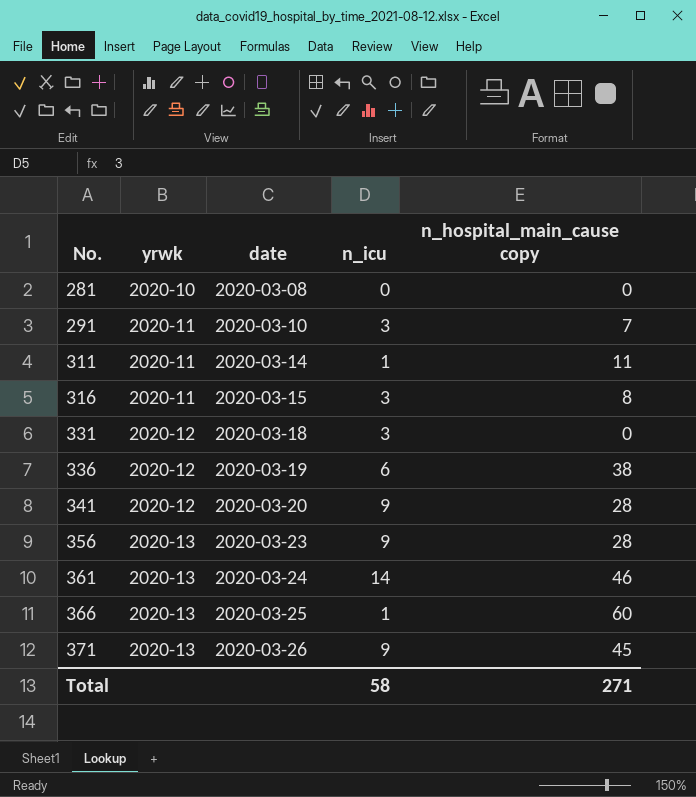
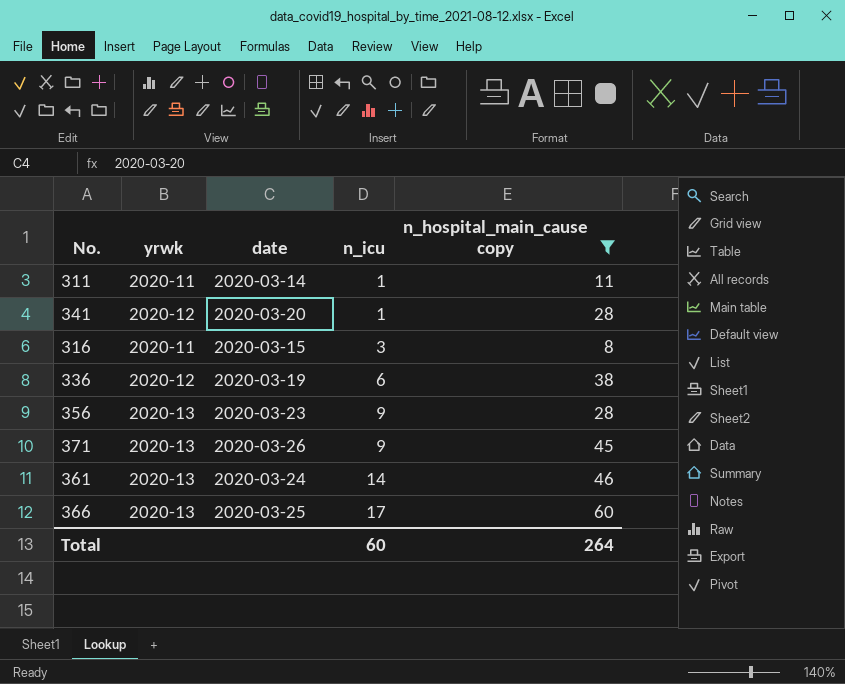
filter: none -> n_hospital_main_cause copy >= 8
row order: No. ascending -> n_icu ascending
341 | n_icu: 9 -> 1
366 | n_icu: 1 -> 17
Total | n_icu: 58 -> 60
Total | n_hospital_main_cause copy: 271 -> 264

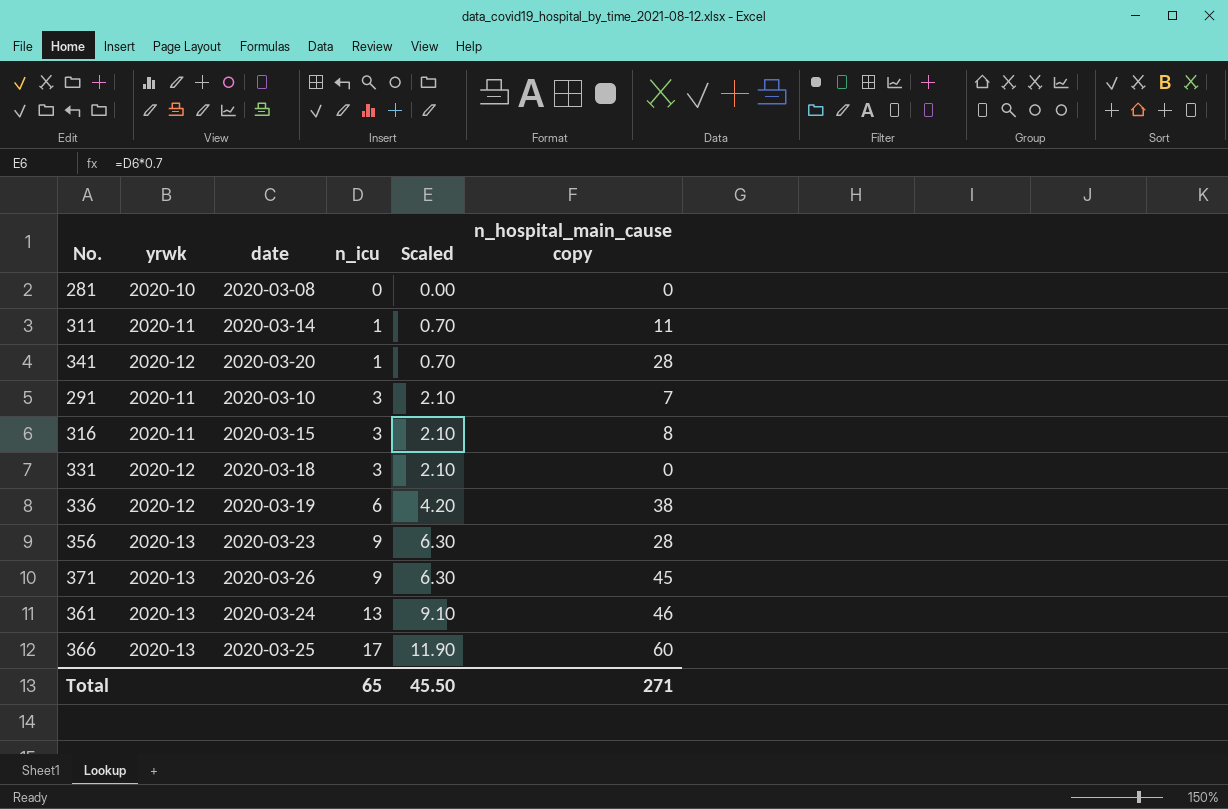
filter: n_hospital_main_cause copy >= 8 -> none
column Scaled | formula: none -> [n_icu] * 0.7
361 | n_icu: 14 -> 13
Total | n_icu: 60 -> 65
Total | n_hospital_main_cause copy: 264 -> 271

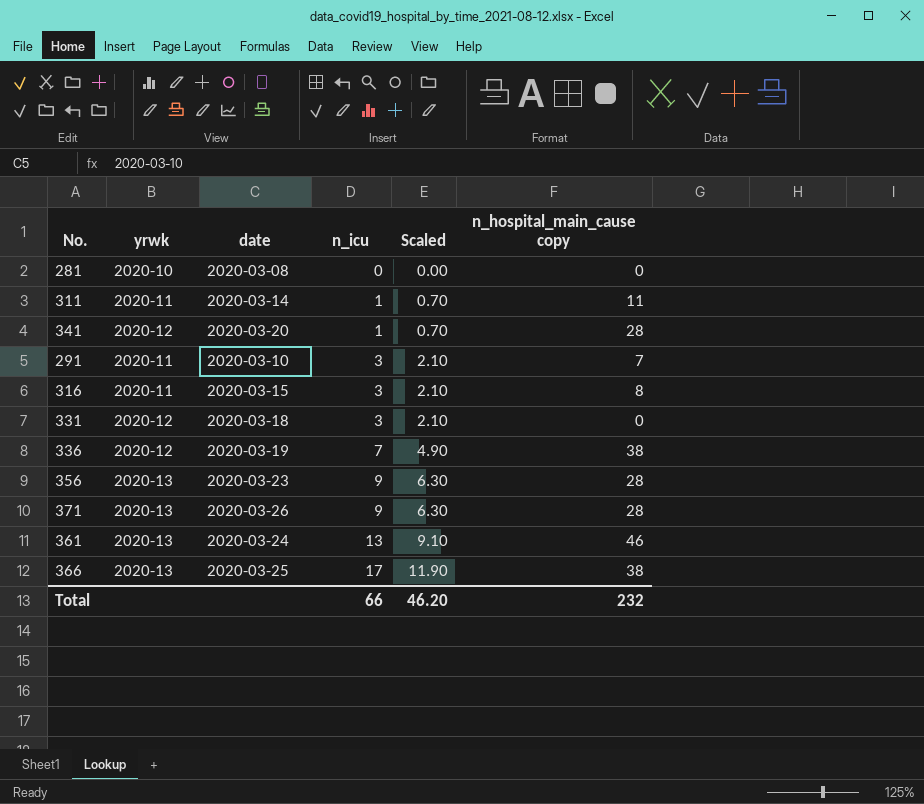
336 | n_icu: 6 -> 7
336 | Scaled: 4.20 -> 4.90
371 | n_hospital_main_cause copy: 45 -> 28
366 | n_hospital_main_cause copy: 60 -> 38
Total | n_icu: 65 -> 66
Total | Scaled: 45.50 -> 46.20
Total | n_hospital_main_cause copy: 271 -> 232

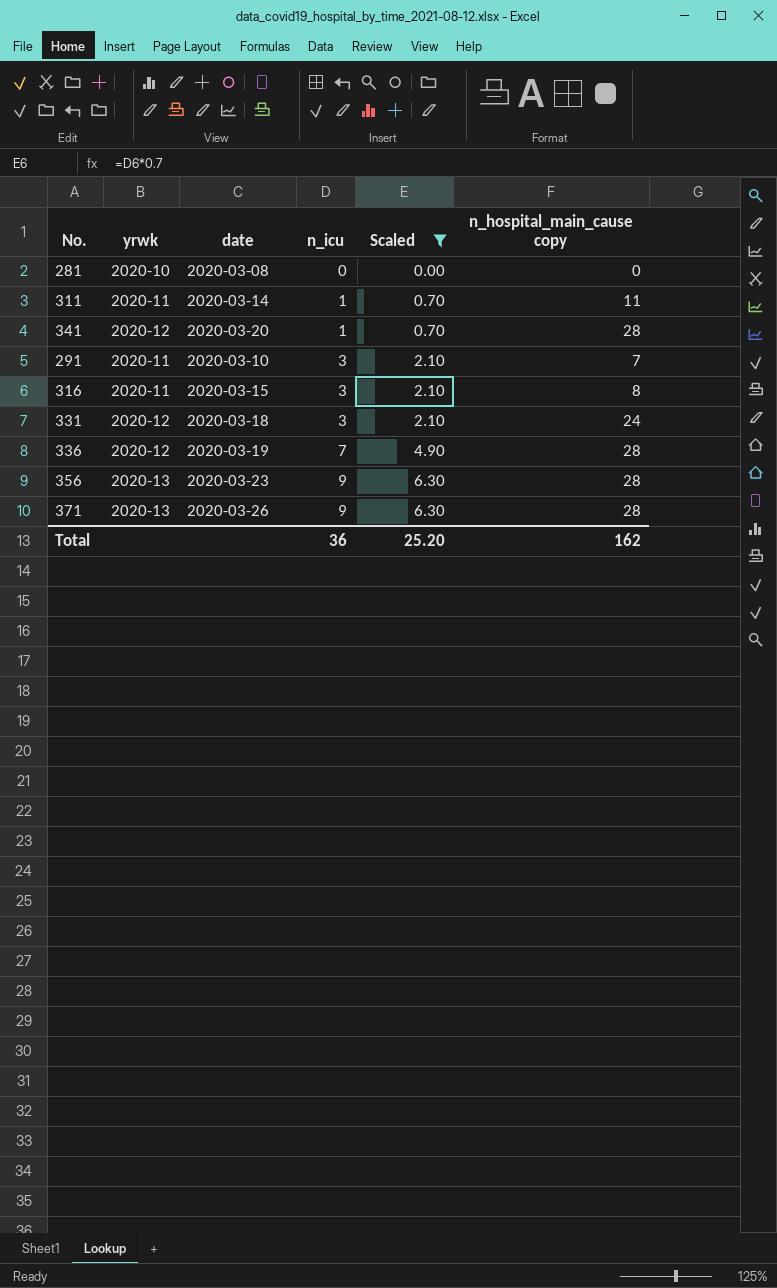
filter: none -> Scaled <= 6.30
331 | n_hospital_main_cause copy: 0 -> 24
336 | n_hospital_main_cause copy: 38 -> 28
Total | n_icu: 66 -> 36
Total | Scaled: 46.20 -> 25.20
Total | n_hospital_main_cause copy: 232 -> 162

